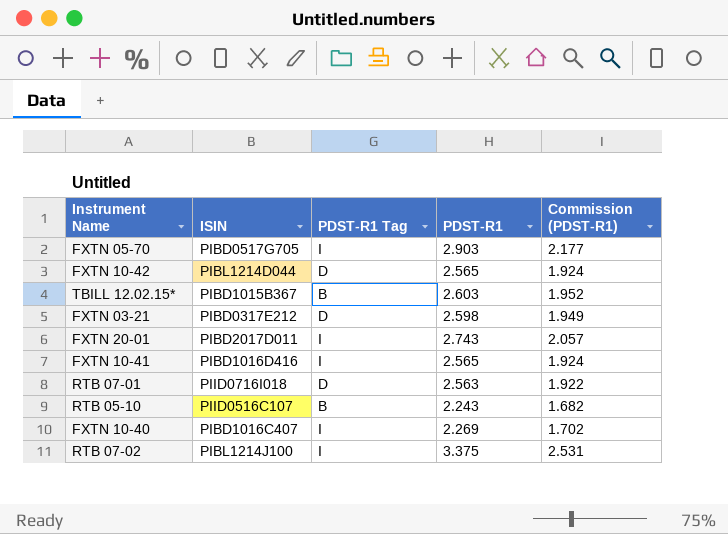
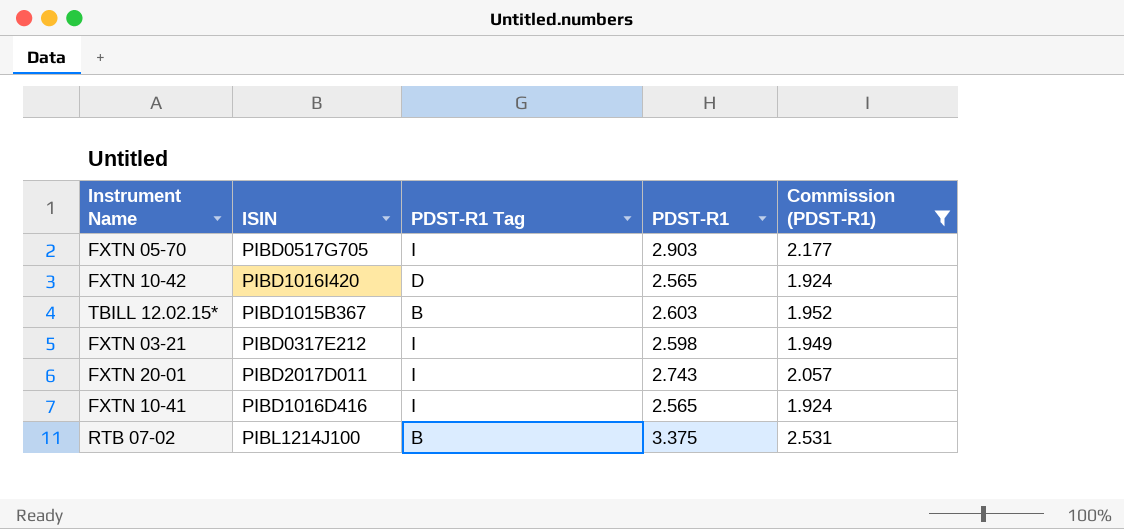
filter: none -> Commission (PDST-R1) >= 1.924
FXTN 10-42 | ISIN: PIBL1214D044 -> PIBD1016I420
FXTN 03-21 | PDST-R1 Tag: D -> I
RTB 07-02 | PDST-R1 Tag: I -> B

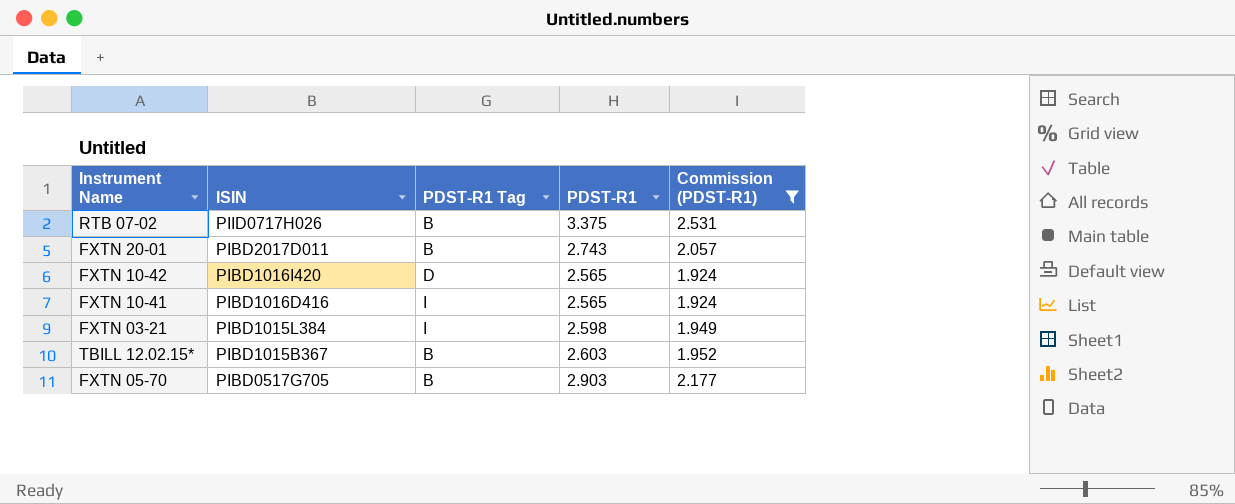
row order: none -> ISIN descending
RTB 07-02 | ISIN: PIBL1214J100 -> PIID0717H026
FXTN 20-01 | PDST-R1 Tag: I -> B
FXTN 03-21 | ISIN: PIBD0317E212 -> PIBD1015L384
FXTN 05-70 | PDST-R1 Tag: I -> B

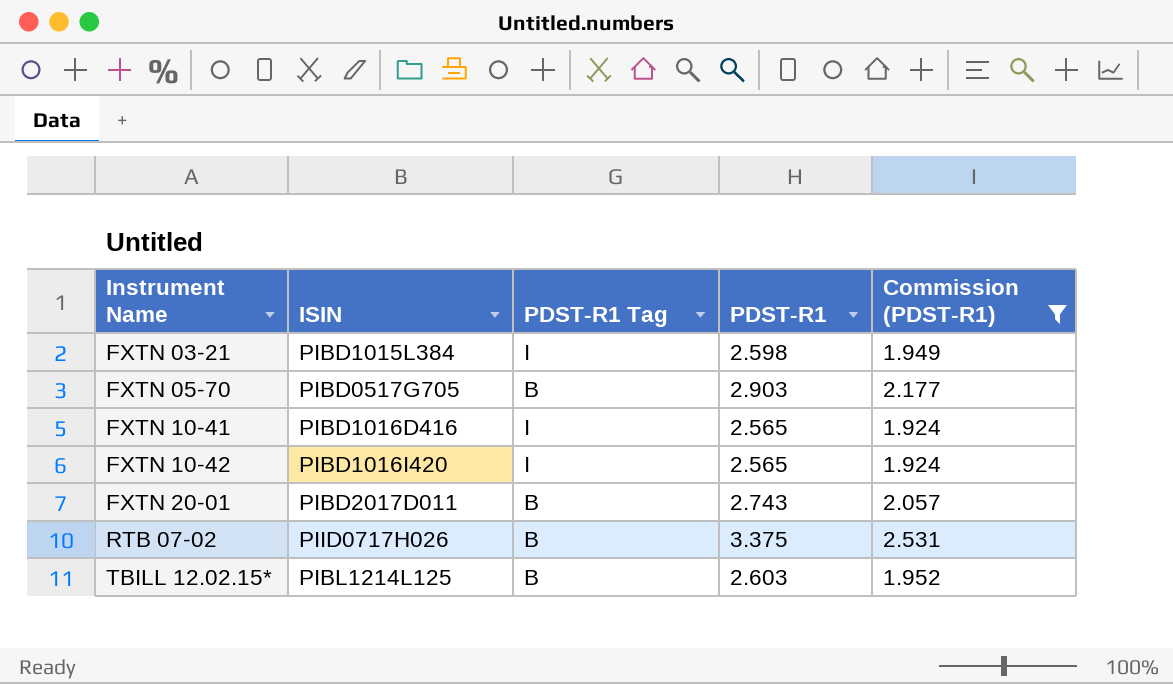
row order: ISIN descending -> Instrument Name ascending
FXTN 10-42 | PDST-R1 Tag: D -> I
TBILL 12.02.15* | ISIN: PIBD1015B367 -> PIBL1214L125

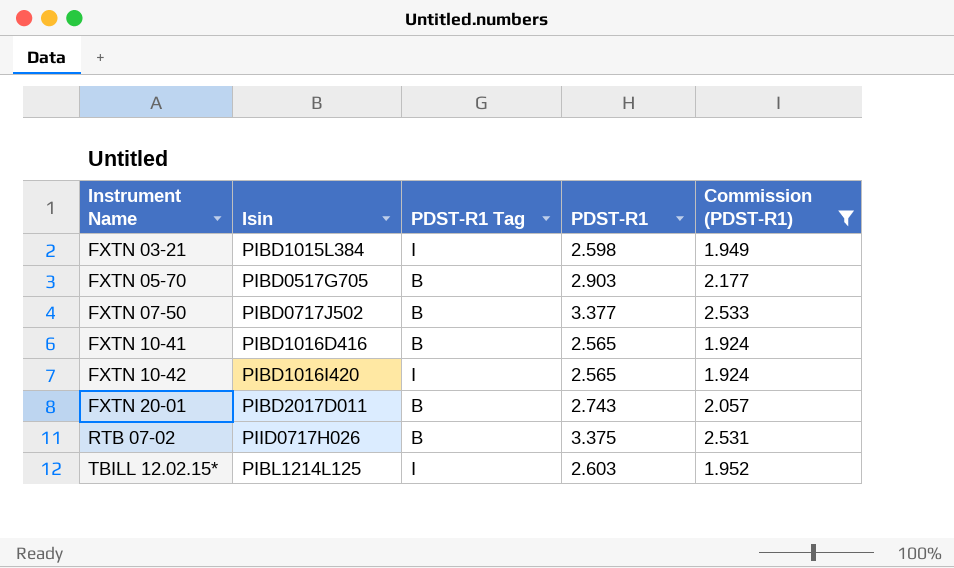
column name: ISIN -> Isin
row FXTN 07-50: none -> PIBD0717J502 | B | 3.377 | 2.533
FXTN 10-41 | PDST-R1 Tag: I -> B
TBILL 12.02.15* | PDST-R1 Tag: B -> I

